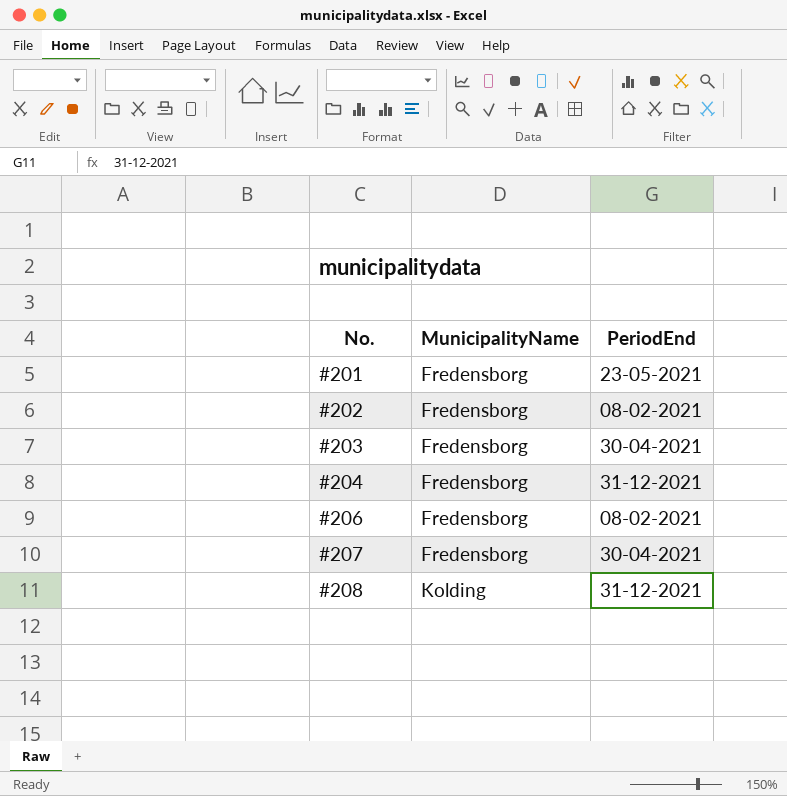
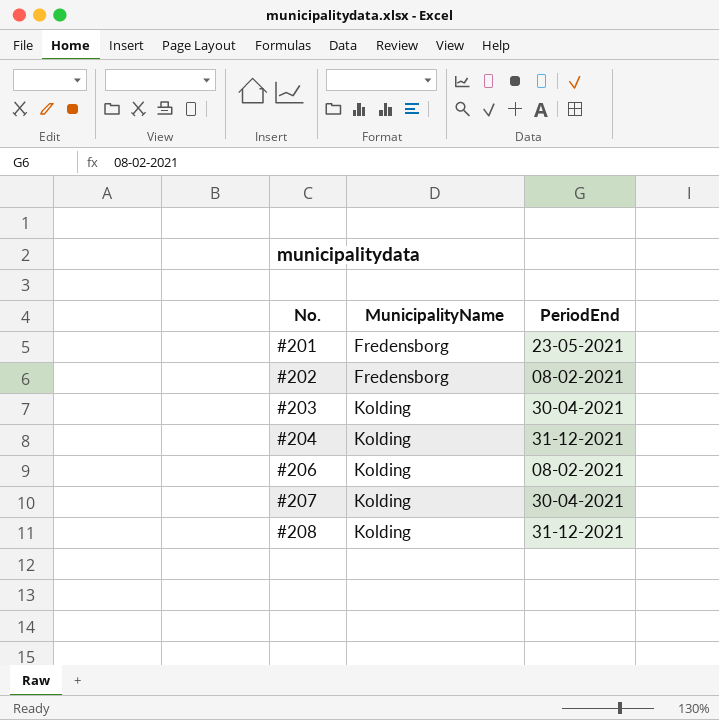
#203 | MunicipalityName: Fredensborg -> Kolding
#204 | MunicipalityName: Fredensborg -> Kolding
#206 | MunicipalityName: Fredensborg -> Kolding
#207 | MunicipalityName: Fredensborg -> Kolding

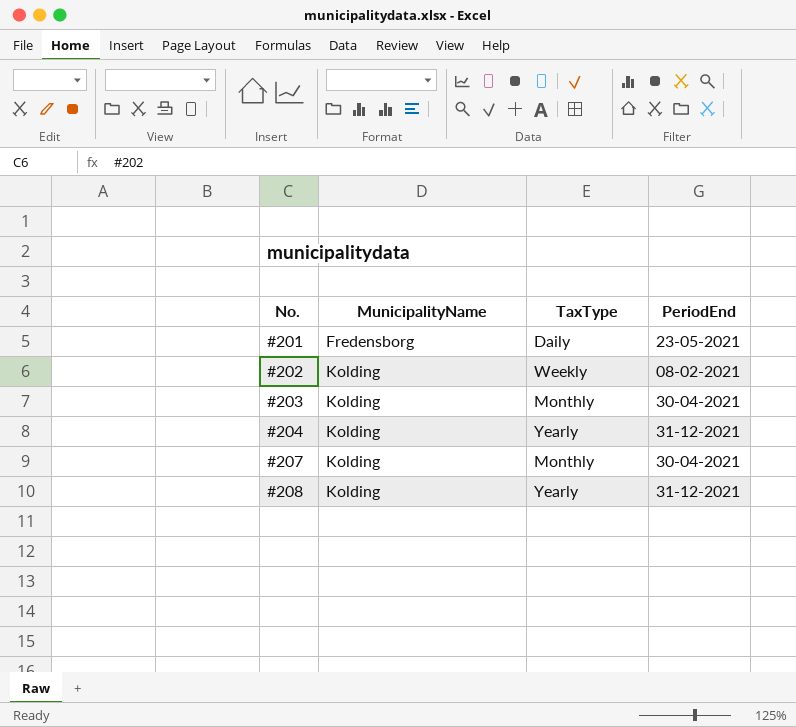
column TaxType | position: none -> 3
row #206: Kolding | 08-02-2021 -> none
#202 | MunicipalityName: Fredensborg -> Kolding

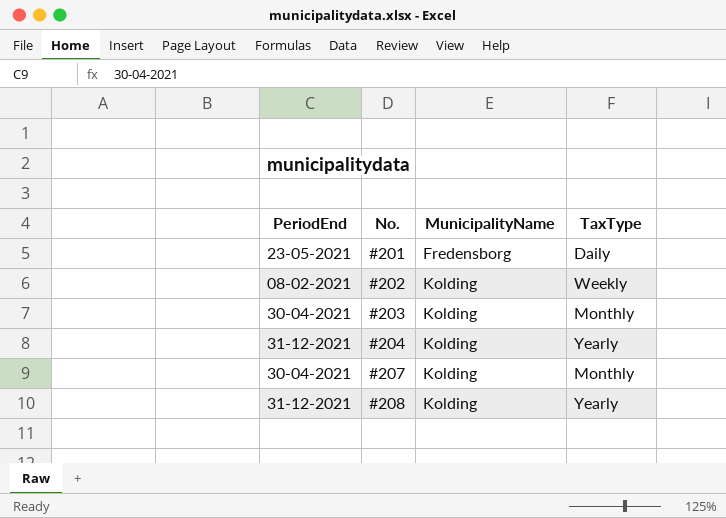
column PeriodEnd | position: 4 -> 1

